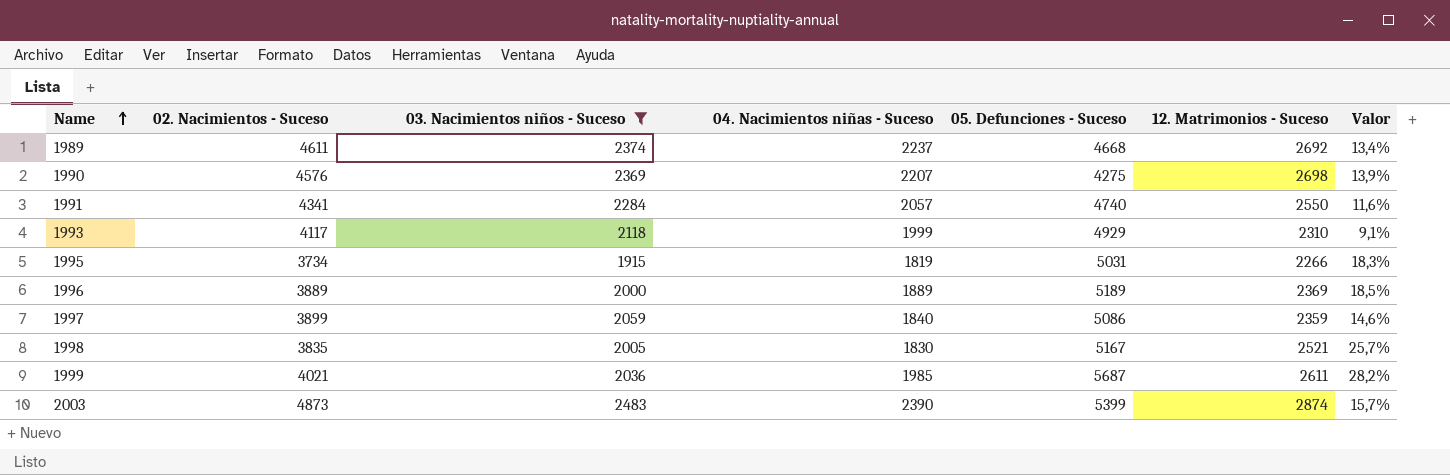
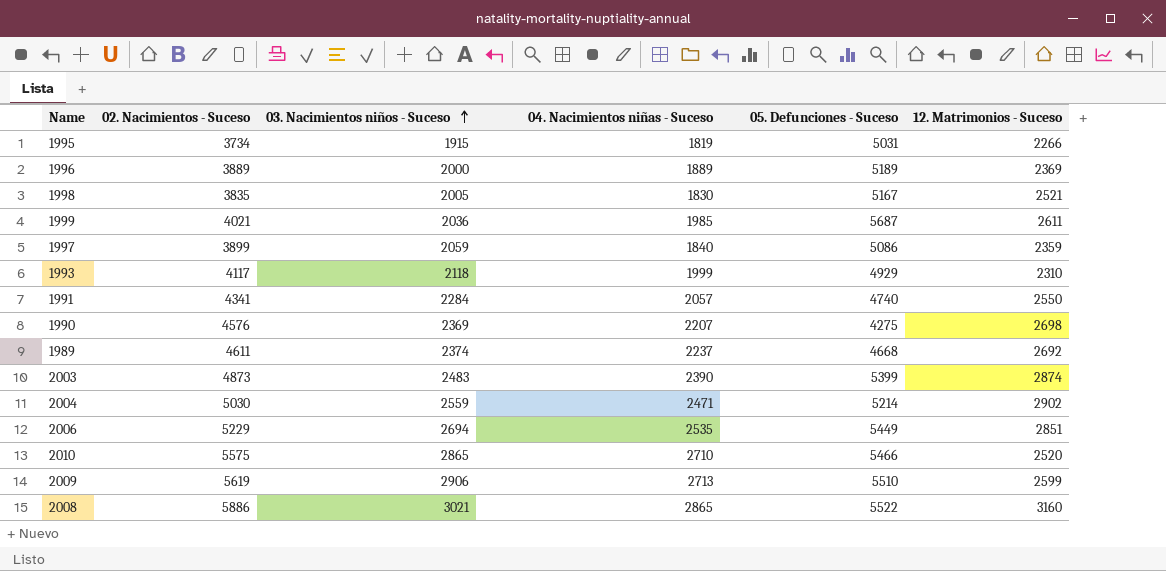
filter: 03. Nacimientos niños - Suceso <= 2483 -> none
row order: Name ascending -> 03. Nacimientos niños - Suceso ascending
column Valor | formula: ([12. Matrimonios - Suceso] - [03. Nacimientos niños - Suceso]) / [03. Nacimientos niños - Suceso] -> none

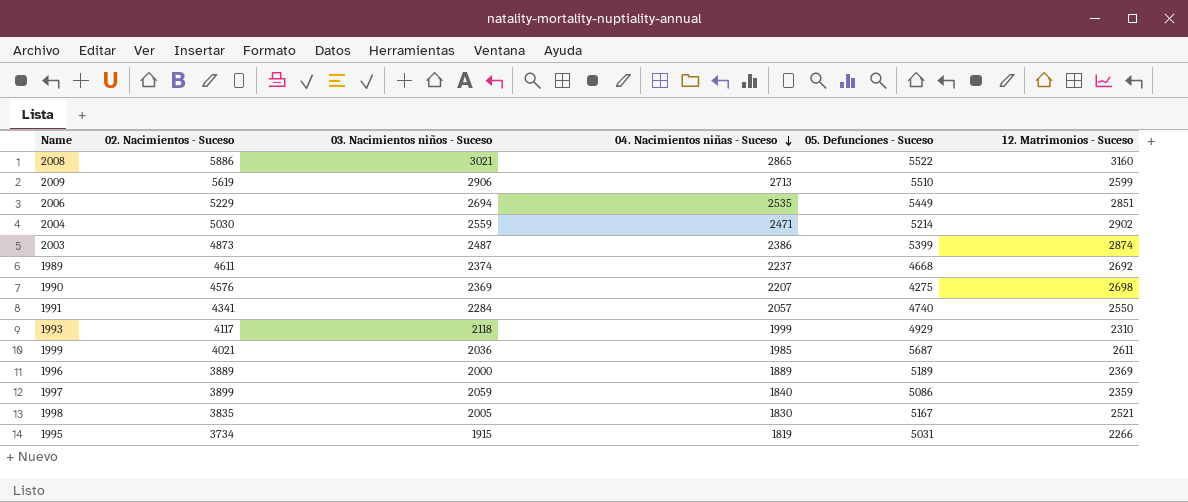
row order: 03. Nacimientos niños - Suceso ascending -> 04. Nacimientos niñas - Suceso descending
row 2010: 5575 | 2865 | 2710 | 5466 | 2520 -> none
2003 | 03. Nacimientos niños - Suceso: 2483 -> 2487
2003 | 04. Nacimientos niñas - Suceso: 2390 -> 2386

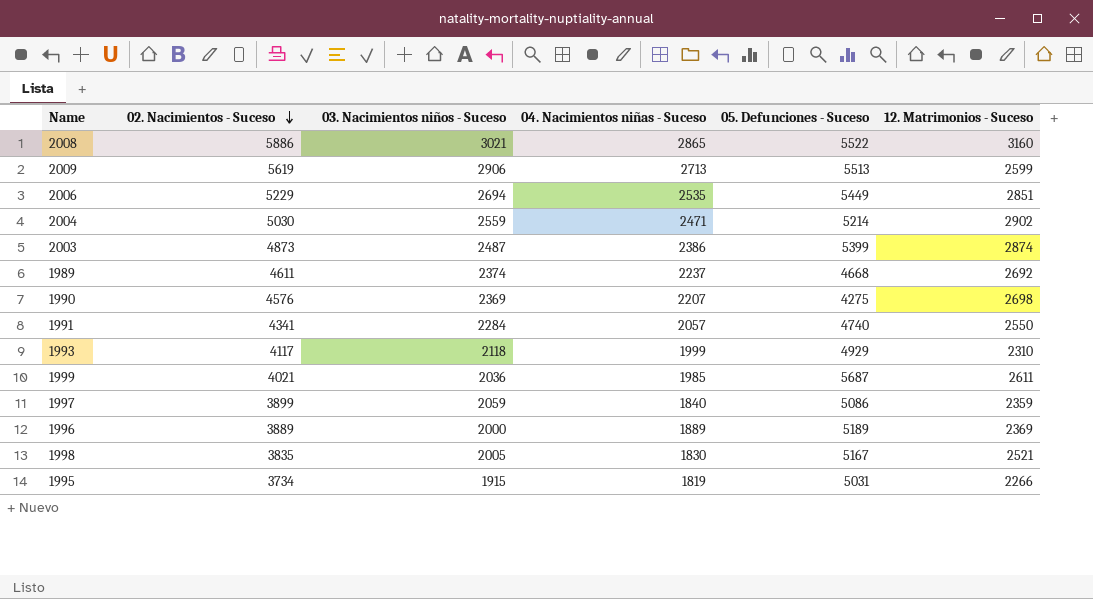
row order: 04. Nacimientos niñas - Suceso descending -> 02. Nacimientos - Suceso descending
2009 | 05. Defunciones - Suceso: 5510 -> 5513

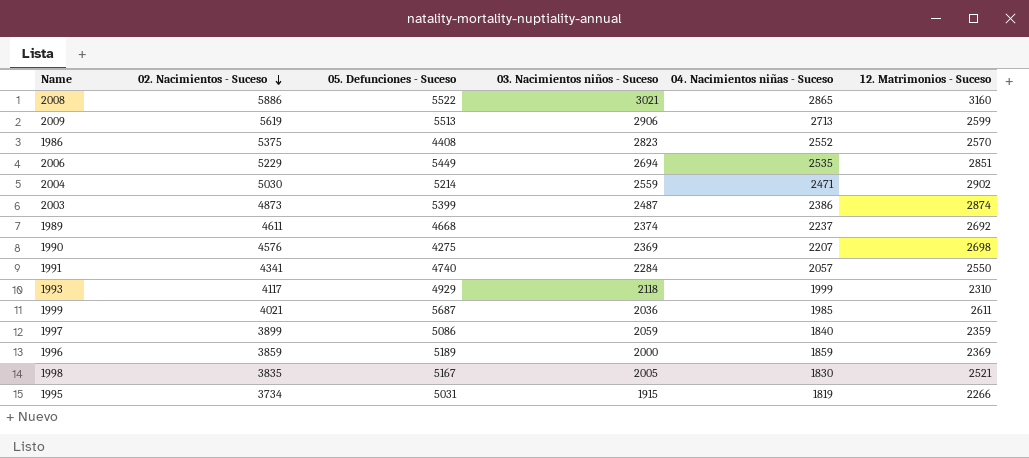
column 05. Defunciones - Suceso | position: 5 -> 3
row 1986: none -> 5375 | 4408 | 2823 | 2552 | 2570
1996 | 02. Nacimientos - Suceso: 3889 -> 3859
1996 | 04. Nacimientos niñas - Suceso: 1889 -> 1859

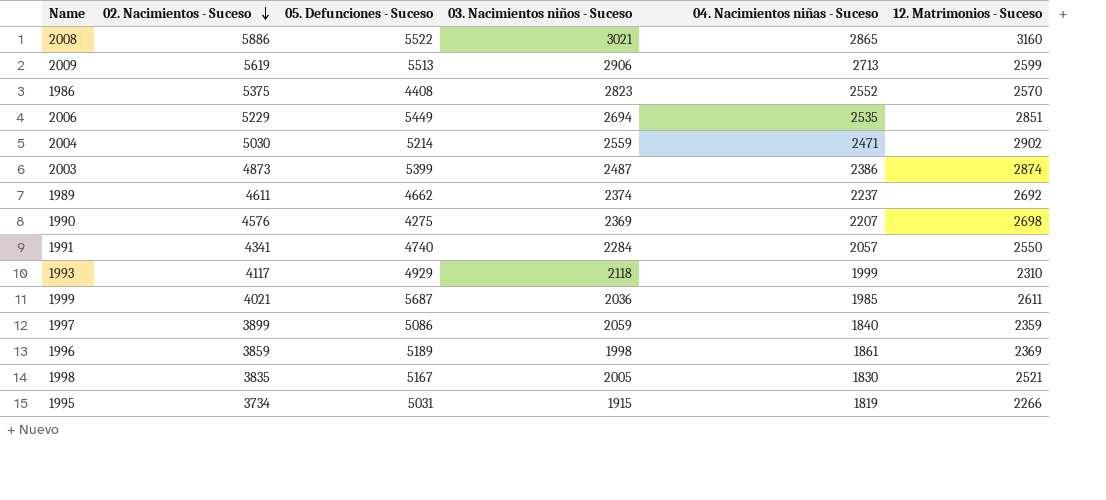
1989 | 05. Defunciones - Suceso: 4668 -> 4662
1996 | 03. Nacimientos niños - Suceso: 2000 -> 1998
1996 | 04. Nacimientos niñas - Suceso: 1859 -> 1861

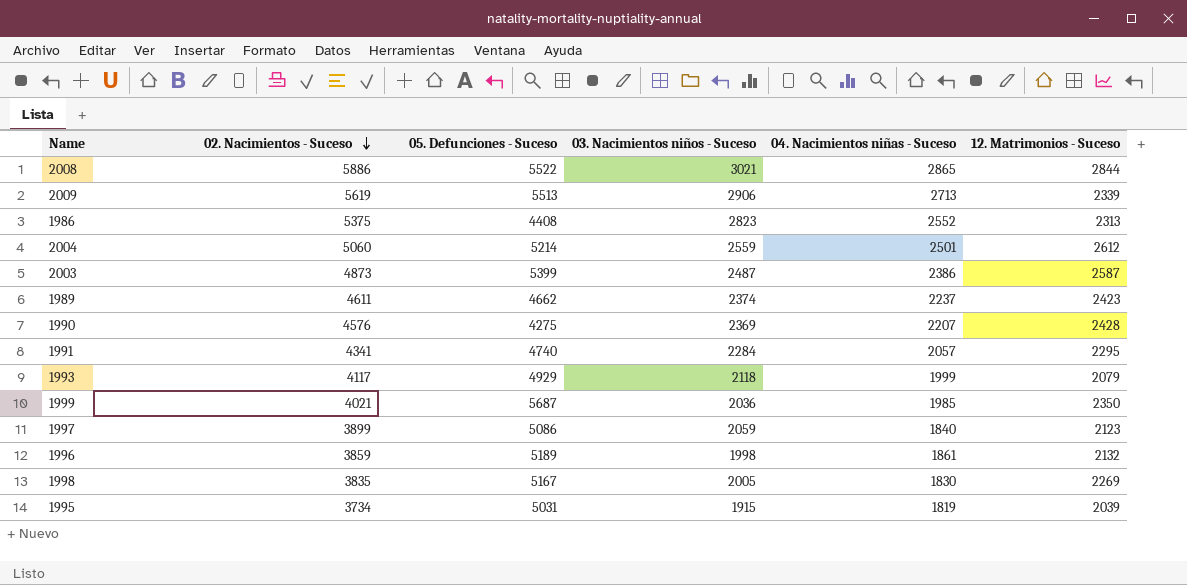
row 2006: 5229 | 5449 | 2694 | 2535 | 2851 -> none
2008 | 12. Matrimonios - Suceso: 3160 -> 2844
2009 | 12. Matrimonios - Suceso: 2599 -> 2339
1986 | 12. Matrimonios - Suceso: 2570 -> 2313
2004 | 02. Nacimientos - Suceso: 5030 -> 5060
2004 | 04. Nacimientos niñas - Suceso: 2471 -> 2501
2004 | 12. Matrimonios - Suceso: 2902 -> 2612
2003 | 12. Matrimonios - Suceso: 2874 -> 2587
1989 | 12. Matrimonios - Suceso: 2692 -> 2423
1990 | 12. Matrimonios - Suceso: 2698 -> 2428
1991 | 12. Matrimonios - Suceso: 2550 -> 2295
1993 | 12. Matrimonios - Suceso: 2310 -> 2079
1999 | 12. Matrimonios - Suceso: 2611 -> 2350
1997 | 12. Matrimonios - Suceso: 2359 -> 2123
1996 | 12. Matrimonios - Suceso: 2369 -> 2132
1998 | 12. Matrimonios - Suceso: 2521 -> 2269
1995 | 12. Matrimonios - Suceso: 2266 -> 2039

